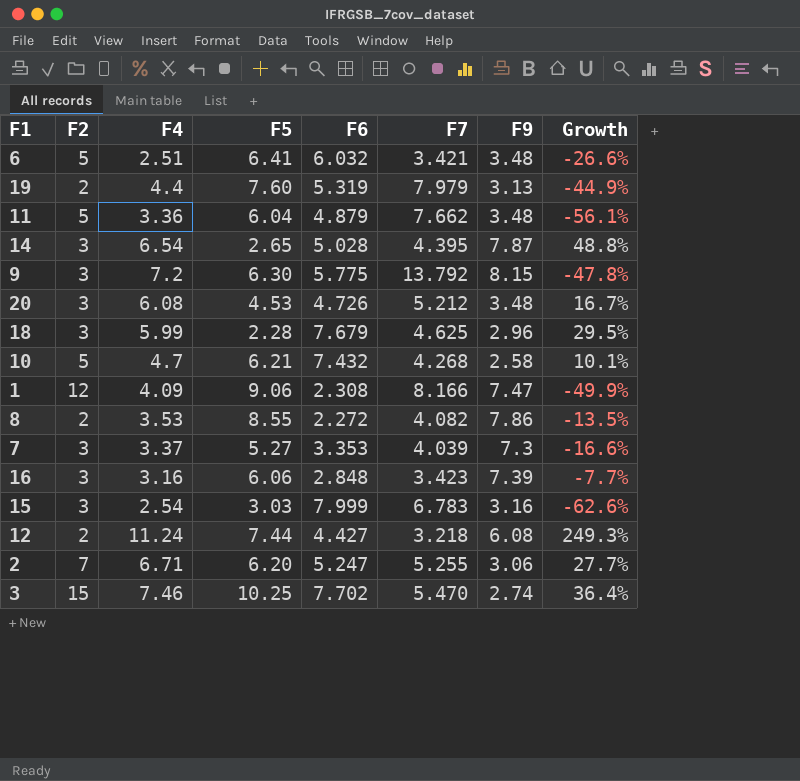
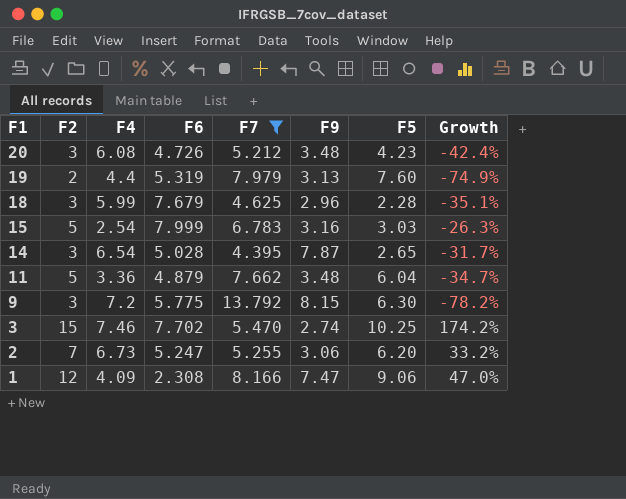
filter: none -> F7 >= 4.395
row order: none -> F1 descending
column F5 | position: 4 -> 7
column Growth | formula: ([F4] - [F7]) / [F7] -> ([F2] - [F7]) / [F7]
20 | F5: 4.53 -> 4.23
15 | F2: 3 -> 5
2 | F4: 6.71 -> 6.73

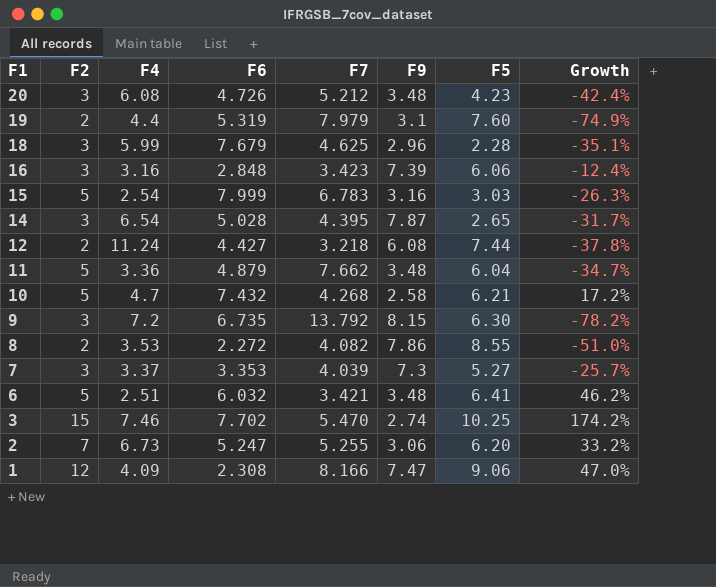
filter: F7 >= 4.395 -> none
19 | F9: 3.13 -> 3.1
9 | F6: 5.775 -> 6.735

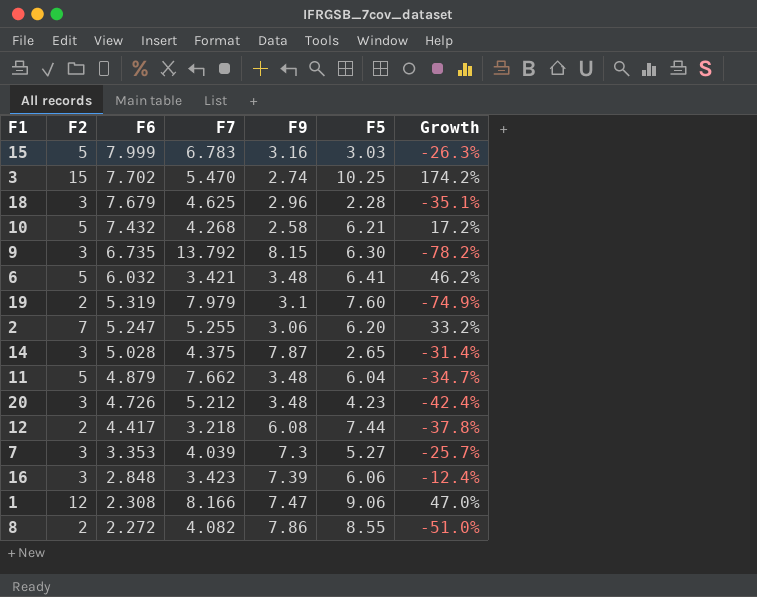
row order: F1 descending -> F6 descending
column F4 | position: 3 -> none
14 | F7: 4.395 -> 4.375
14 | Growth: -31.7% -> -31.4%
12 | F6: 4.427 -> 4.417

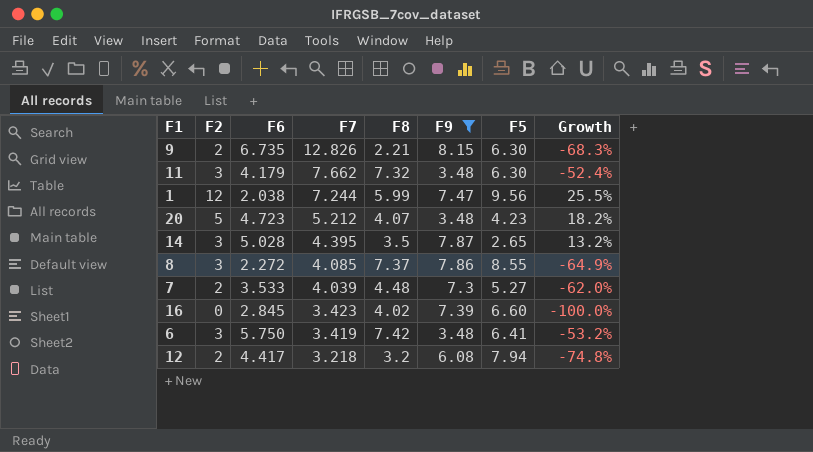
filter: none -> F9 >= 3.48
row order: F6 descending -> F7 descending
column F8 | position: none -> 5
column Growth | formula: ([F2] - [F7]) / [F7] -> ([F2] - [F5]) / [F5]
9 | F2: 3 -> 2
9 | F7: 13.792 -> 12.826
11 | F2: 5 -> 3
11 | F6: 4.879 -> 4.179
11 | F5: 6.04 -> 6.30
1 | F6: 2.308 -> 2.038
1 | F7: 8.166 -> 7.244
1 | F5: 9.06 -> 9.56
20 | F2: 3 -> 5
20 | F6: 4.726 -> 4.723
14 | F7: 4.375 -> 4.395
8 | F2: 2 -> 3
8 | F7: 4.082 -> 4.085
7 | F2: 3 -> 2
7 | F6: 3.353 -> 3.533
16 | F2: 3 -> 0
16 | F6: 2.848 -> 2.845
16 | F5: 6.06 -> 6.60
6 | F2: 5 -> 3
6 | F6: 6.032 -> 5.750
6 | F7: 3.421 -> 3.419
12 | F5: 7.44 -> 7.94

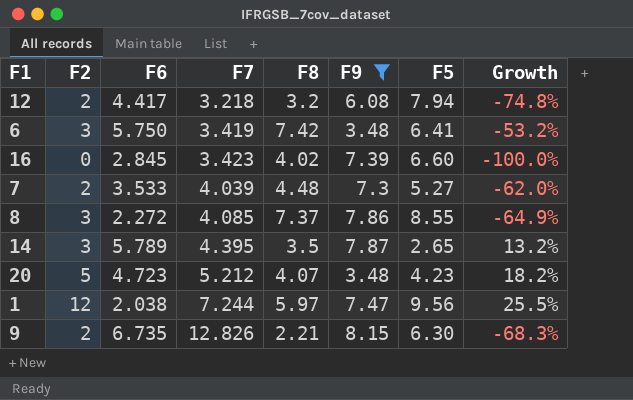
row order: F7 descending -> F7 ascending
row 11: 3 | 4.179 | 7.662 | 7.32 | 3.48 | 6.30 | -52.4% -> none
14 | F6: 5.028 -> 5.789
1 | F8: 5.99 -> 5.97

